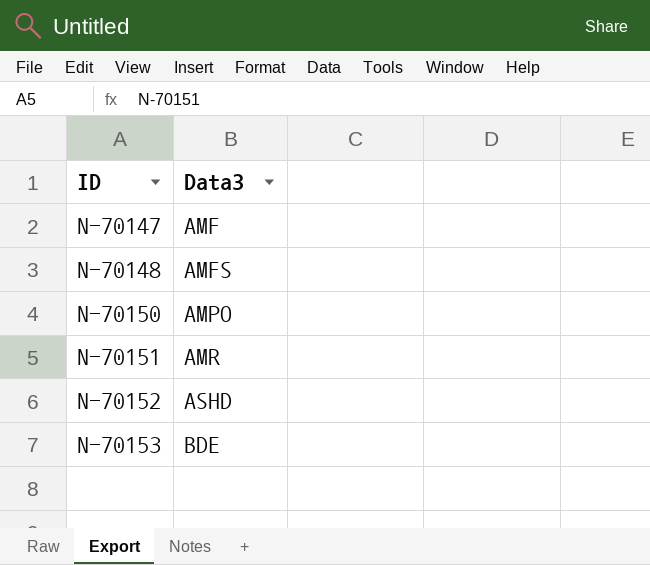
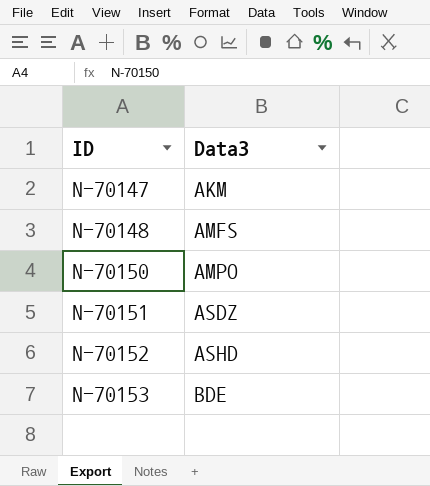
N-70147 | Data3: AMF -> AKM
N-70151 | Data3: AMR -> ASDZ

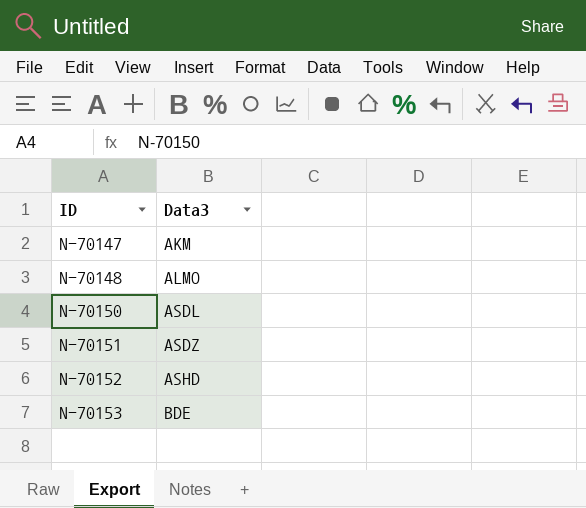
N-70148 | Data3: AMFS -> ALMO
N-70150 | Data3: AMPO -> ASDL

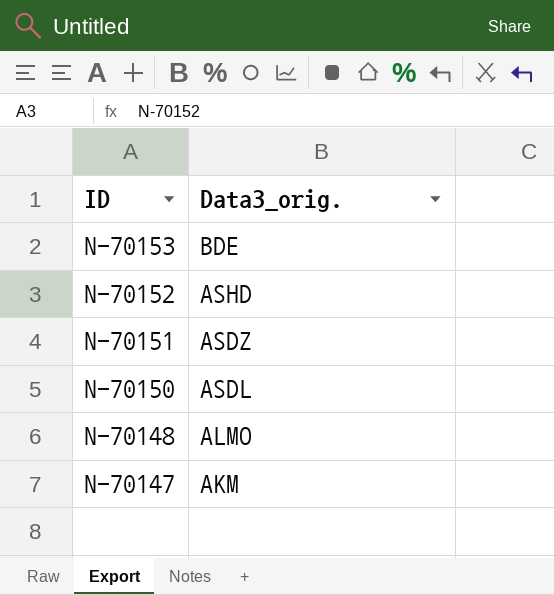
row order: ID ascending -> ID descending
column name: Data3 -> Data3_orig.

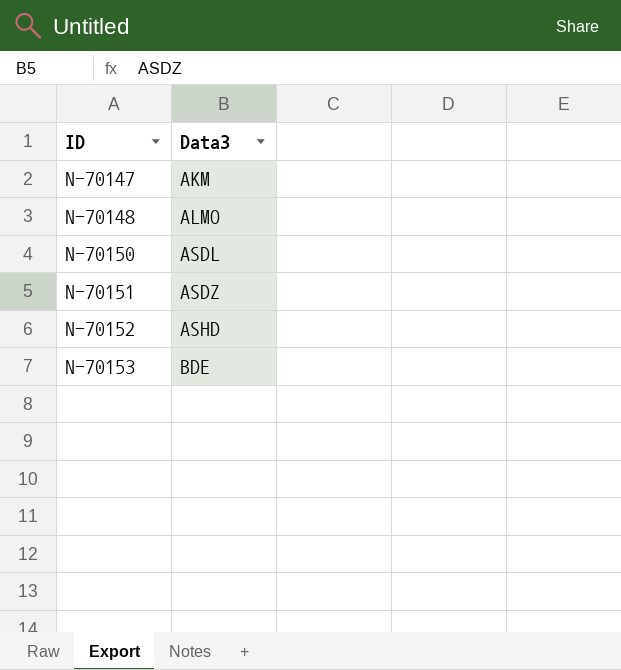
row order: ID descending -> ID ascending
column name: Data3_orig. -> Data3

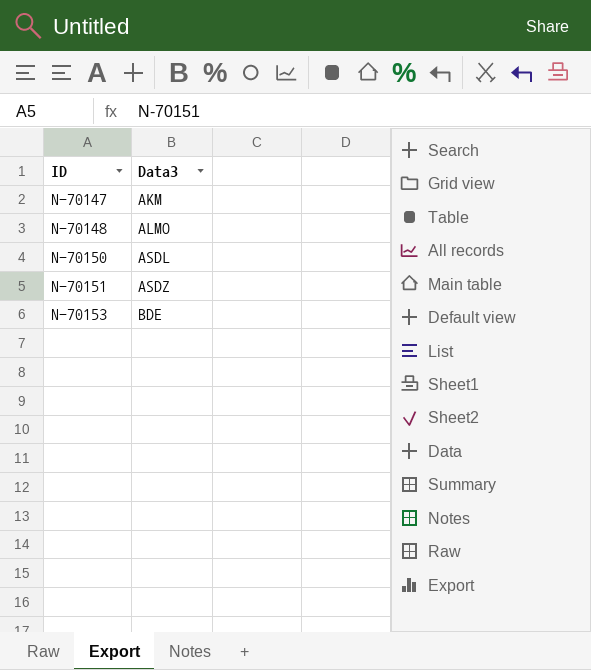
row N-70152: ASHD -> none

